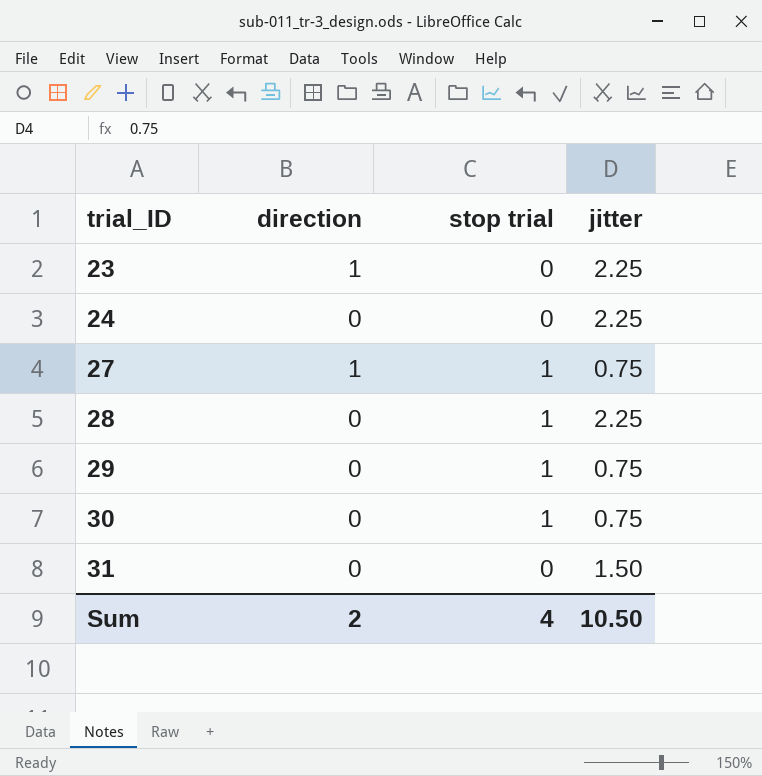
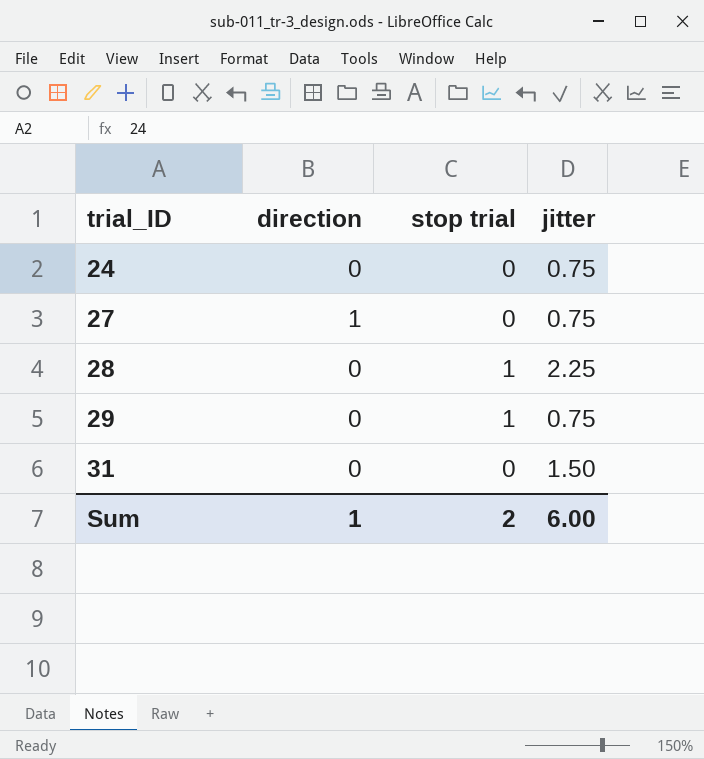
row 23: 1 | 0 | 2.25 -> none
row 30: 0 | 1 | 0.75 -> none
24 | jitter: 2.25 -> 0.75
27 | stop trial: 1 -> 0
Sum | direction: 2 -> 1
Sum | stop trial: 4 -> 2
Sum | jitter: 10.50 -> 6.00

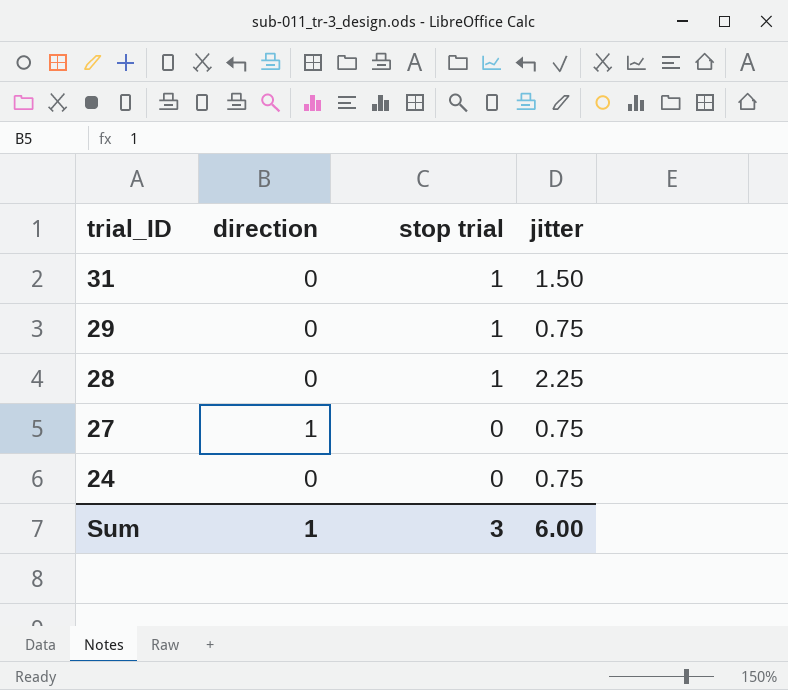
row order: trial_ID ascending -> trial_ID descending
31 | stop trial: 0 -> 1
Sum | stop trial: 2 -> 3

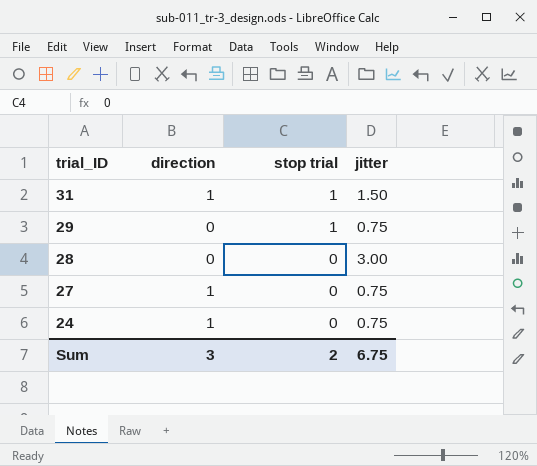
31 | direction: 0 -> 1
28 | stop trial: 1 -> 0
28 | jitter: 2.25 -> 3.00
24 | direction: 0 -> 1
Sum | direction: 1 -> 3
Sum | stop trial: 3 -> 2
Sum | jitter: 6.00 -> 6.75

